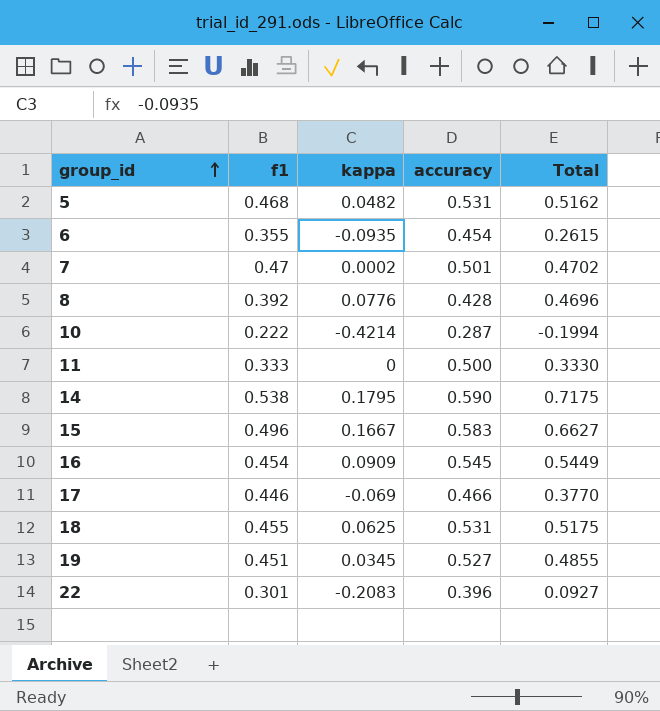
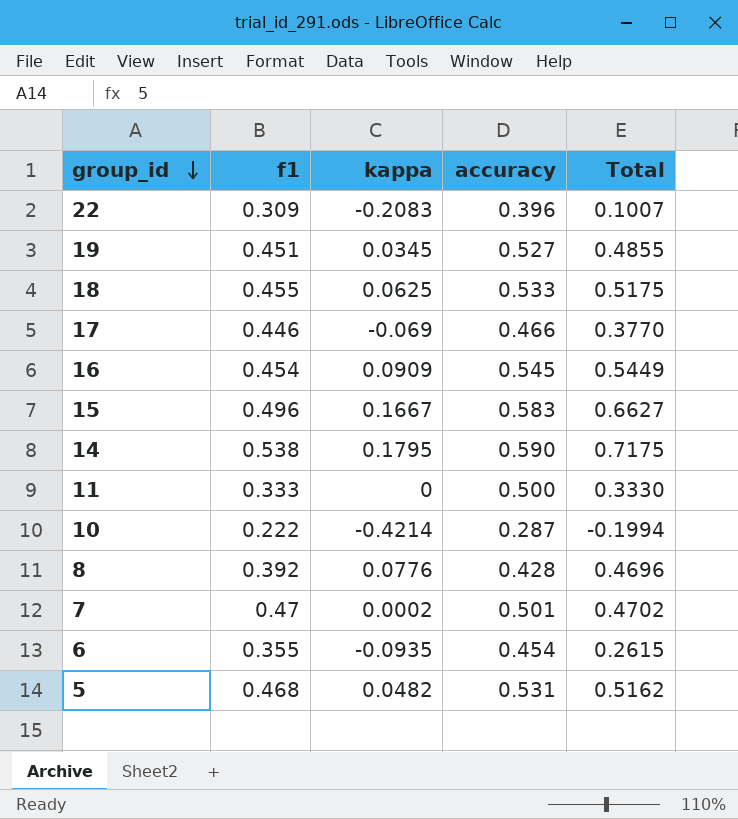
row order: group_id ascending -> group_id descending
22 | f1: 0.301 -> 0.309
22 | Total: 0.0927 -> 0.1007
18 | accuracy: 0.531 -> 0.533

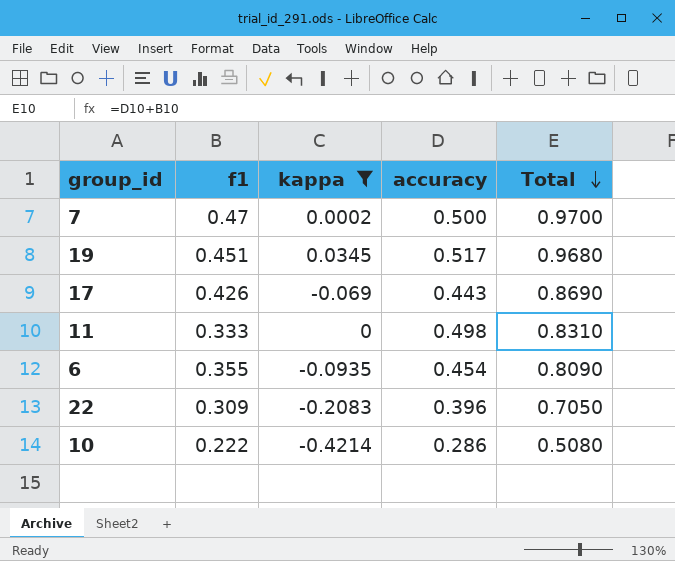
filter: none -> kappa <= 0.0345
row order: group_id descending -> Total descending
column Total | formula: [f1] + [kappa] -> [f1] + [accuracy]
7 | accuracy: 0.501 -> 0.500
19 | accuracy: 0.527 -> 0.517
17 | f1: 0.446 -> 0.426
17 | accuracy: 0.466 -> 0.443
11 | accuracy: 0.500 -> 0.498
10 | accuracy: 0.287 -> 0.286

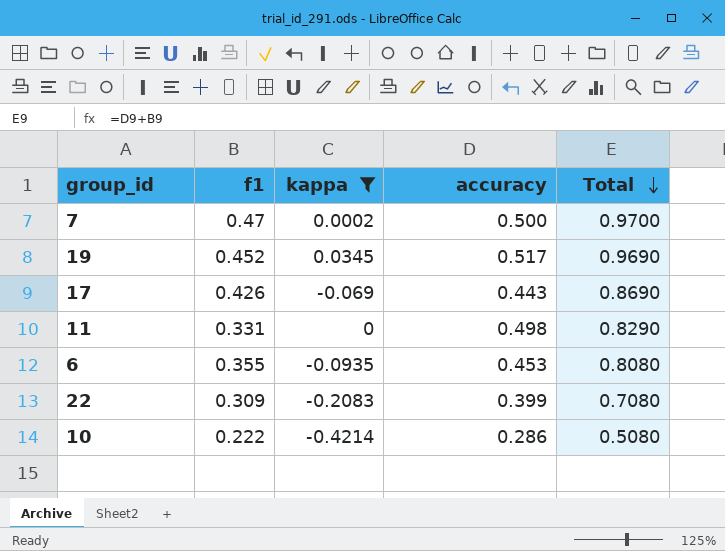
19 | f1: 0.451 -> 0.452
19 | Total: 0.9680 -> 0.9690
11 | f1: 0.333 -> 0.331
11 | Total: 0.8310 -> 0.8290
6 | accuracy: 0.454 -> 0.453
6 | Total: 0.8090 -> 0.8080
22 | accuracy: 0.396 -> 0.399
22 | Total: 0.7050 -> 0.7080

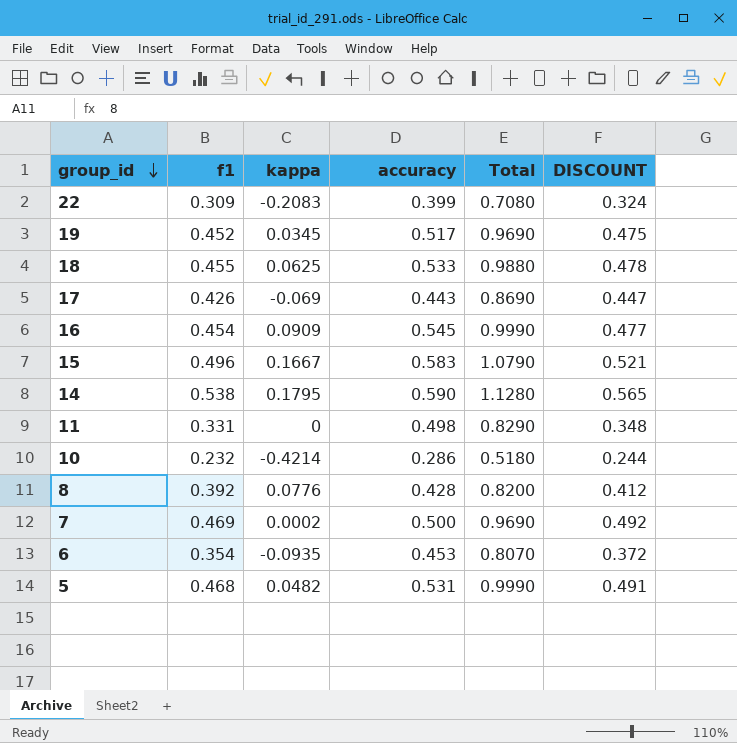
filter: kappa <= 0.0345 -> none
row order: Total descending -> group_id descending
column DISCOUNT | formula: none -> [f1] * 1.05
10 | f1: 0.222 -> 0.232
10 | Total: 0.5080 -> 0.5180
7 | f1: 0.47 -> 0.469
7 | Total: 0.9700 -> 0.9690
6 | f1: 0.355 -> 0.354
6 | Total: 0.8080 -> 0.8070

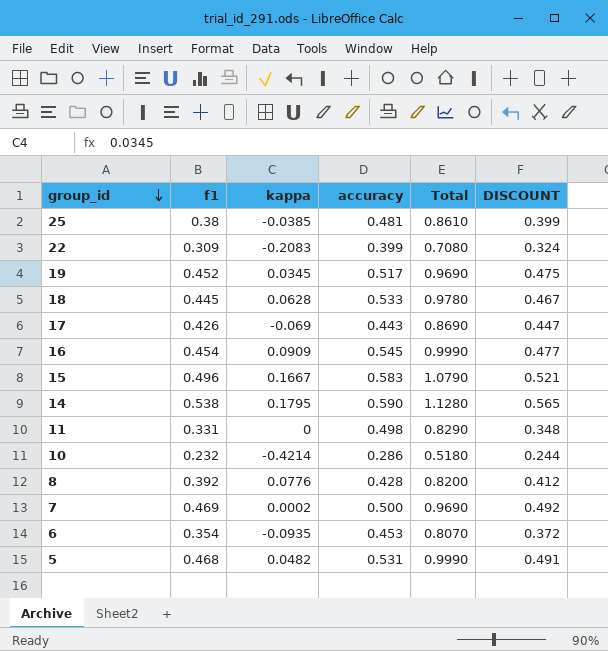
row 25: none -> 0.38 | -0.0385 | 0.481 | 0.8610 | 0.399
18 | f1: 0.455 -> 0.445
18 | kappa: 0.0625 -> 0.0628
18 | Total: 0.9880 -> 0.9780
18 | DISCOUNT: 0.478 -> 0.467

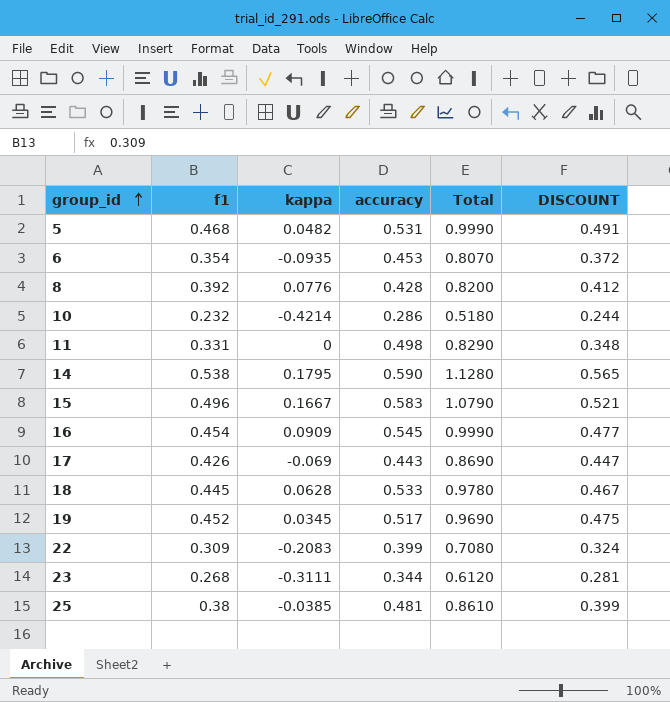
row order: group_id descending -> group_id ascending
row 7: 0.469 | 0.0002 | 0.500 | 0.9690 | 0.492 -> none
row 23: none -> 0.268 | -0.3111 | 0.344 | 0.6120 | 0.281

